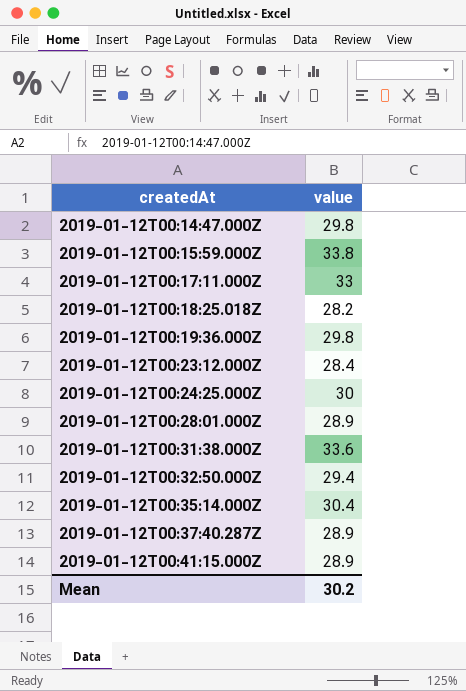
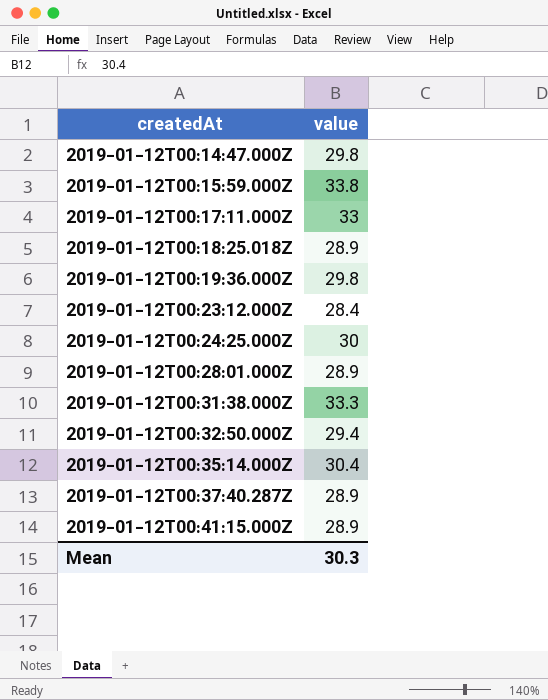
2019-01-12T00:18:25.018Z | value: 28.2 -> 28.9
2019-01-12T00:31:38.000Z | value: 33.6 -> 33.3
Mean | value: 30.2 -> 30.3

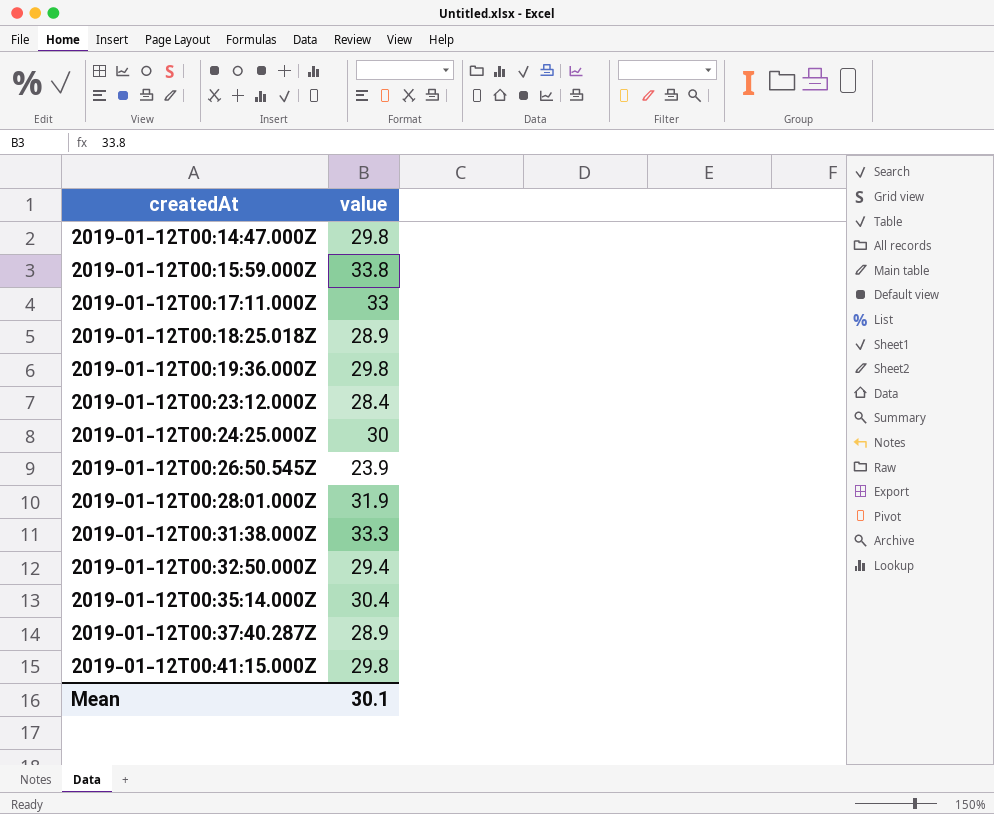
row 2019-01-12T00:26:50.545Z: none -> 23.9
2019-01-12T00:28:01.000Z | value: 28.9 -> 31.9
2019-01-12T00:41:15.000Z | value: 28.9 -> 29.8
Mean | value: 30.3 -> 30.1

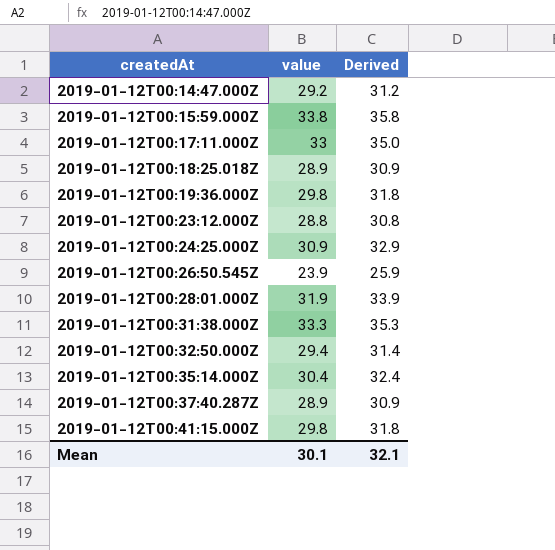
column Derived | formula: none -> [value] + 2
2019-01-12T00:14:47.000Z | value: 29.8 -> 29.2
2019-01-12T00:23:12.000Z | value: 28.4 -> 28.8
2019-01-12T00:24:25.000Z | value: 30 -> 30.9

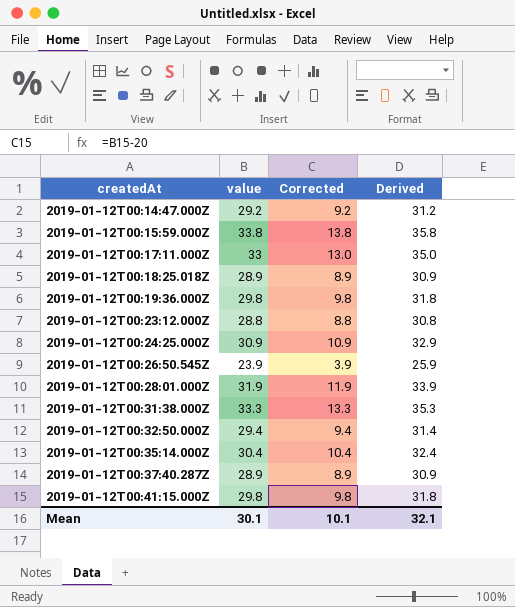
column Corrected | formula: none -> [value] - 20

